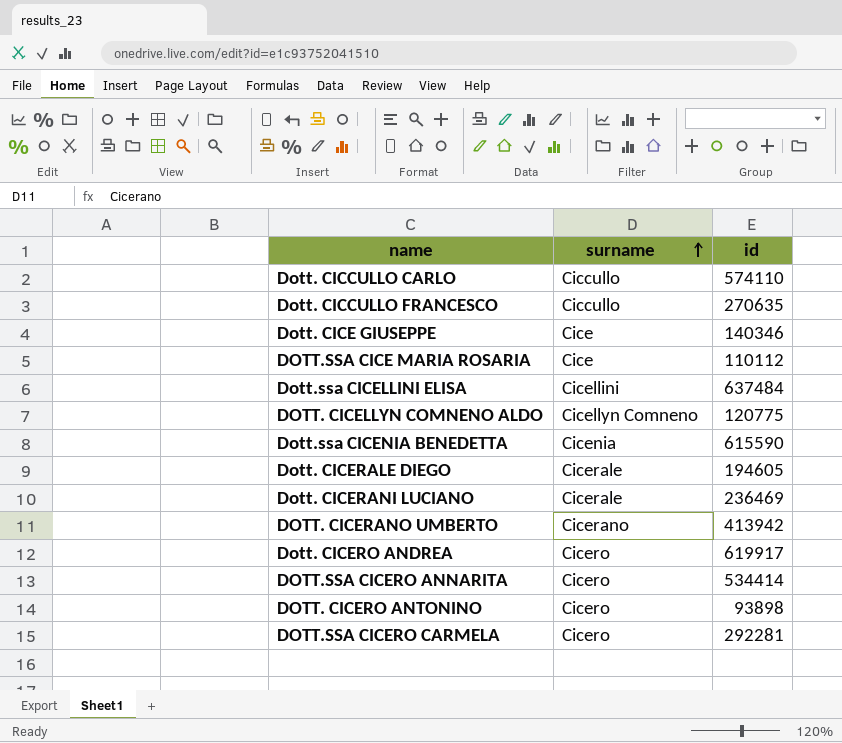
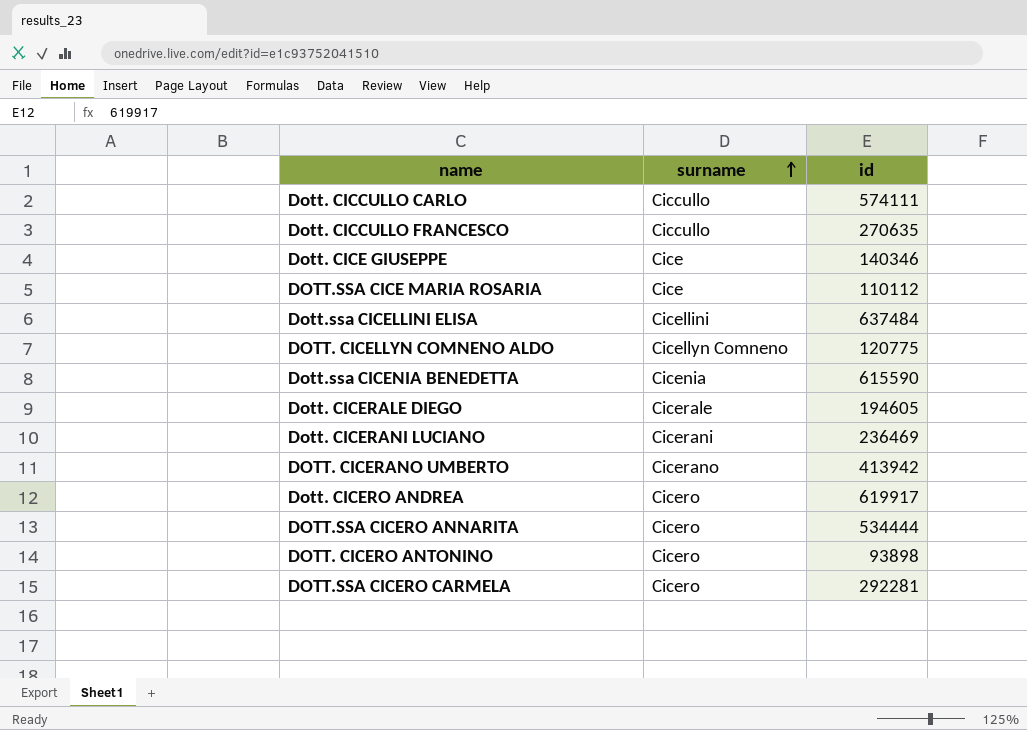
Dott. CICCULLO CARLO | id: 574110 -> 574111
Dott. CICERANI LUCIANO | surname: Cicerale -> Cicerani
DOTT.SSA CICERO ANNARITA | id: 534414 -> 534444

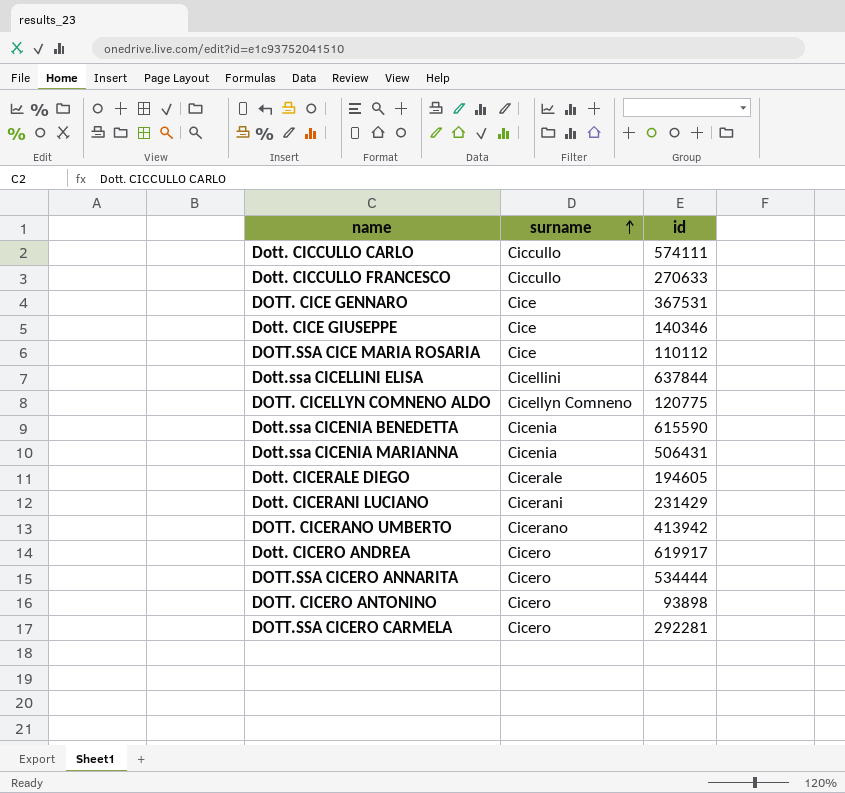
Dott. CICCULLO FRANCESCO | id: 270635 -> 270633
row DOTT. CICE GENNARO: none -> Cice | 367531
Dott.ssa CICELLINI ELISA | id: 637484 -> 637844
row Dott.ssa CICENIA MARIANNA: none -> Cicenia | 506431
Dott. CICERANI LUCIANO | id: 236469 -> 231429

